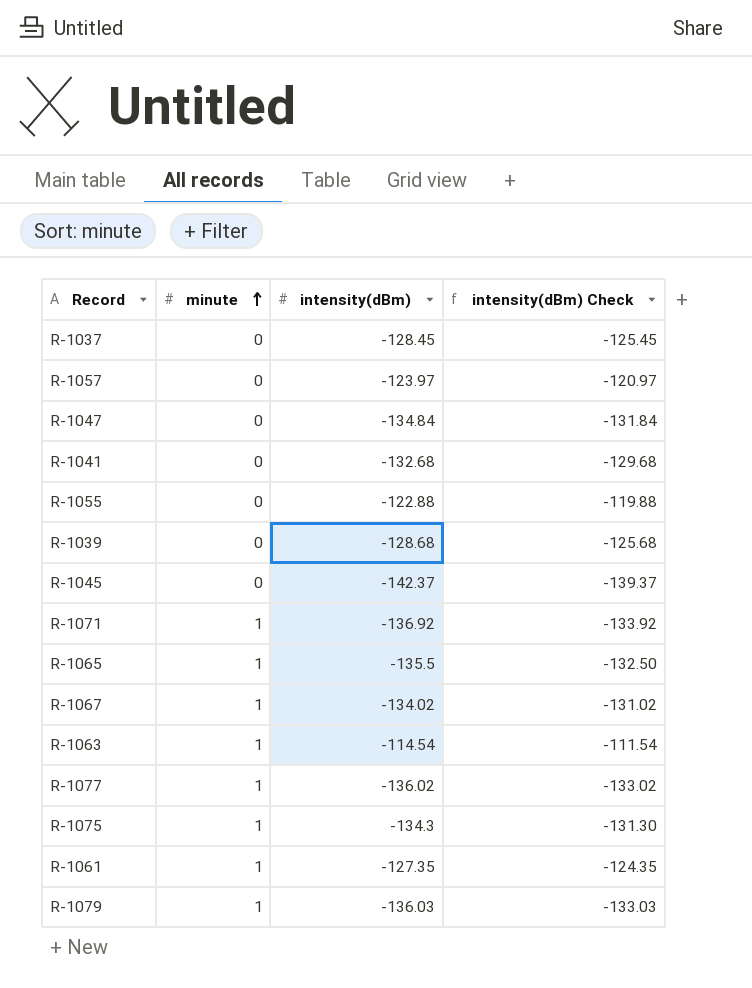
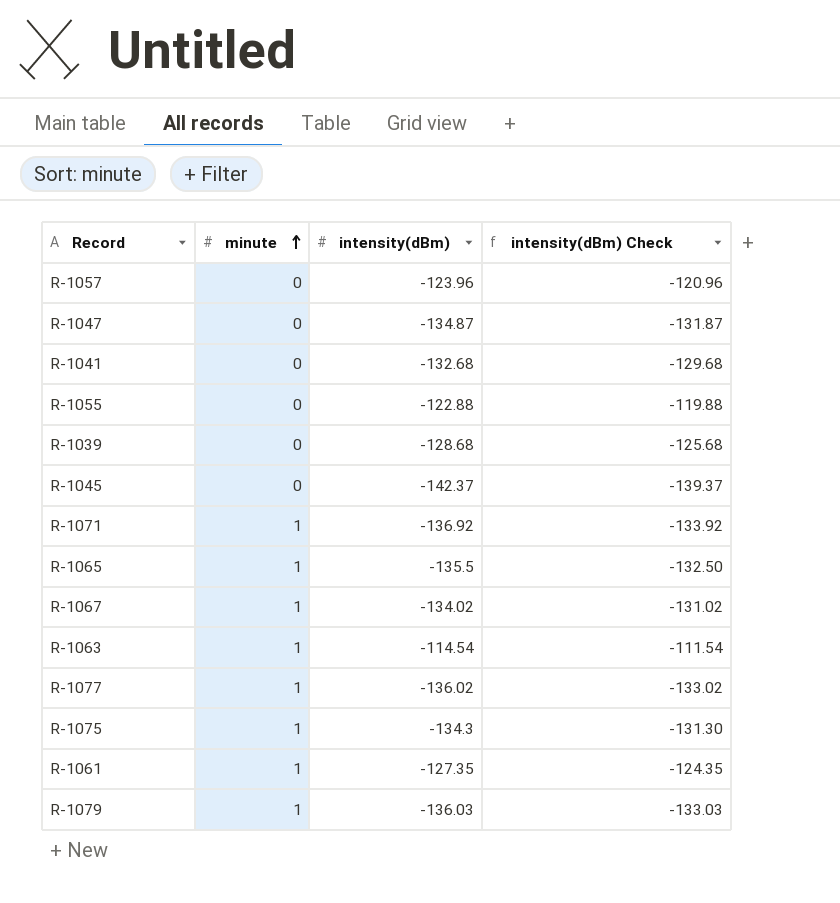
row R-1037: 0 | -128.45 | -125.45 -> none
R-1057 | intensity(dBm): -123.97 -> -123.96
R-1057 | intensity(dBm) Check: -120.97 -> -120.96
R-1047 | intensity(dBm): -134.84 -> -134.87
R-1047 | intensity(dBm) Check: -131.84 -> -131.87

